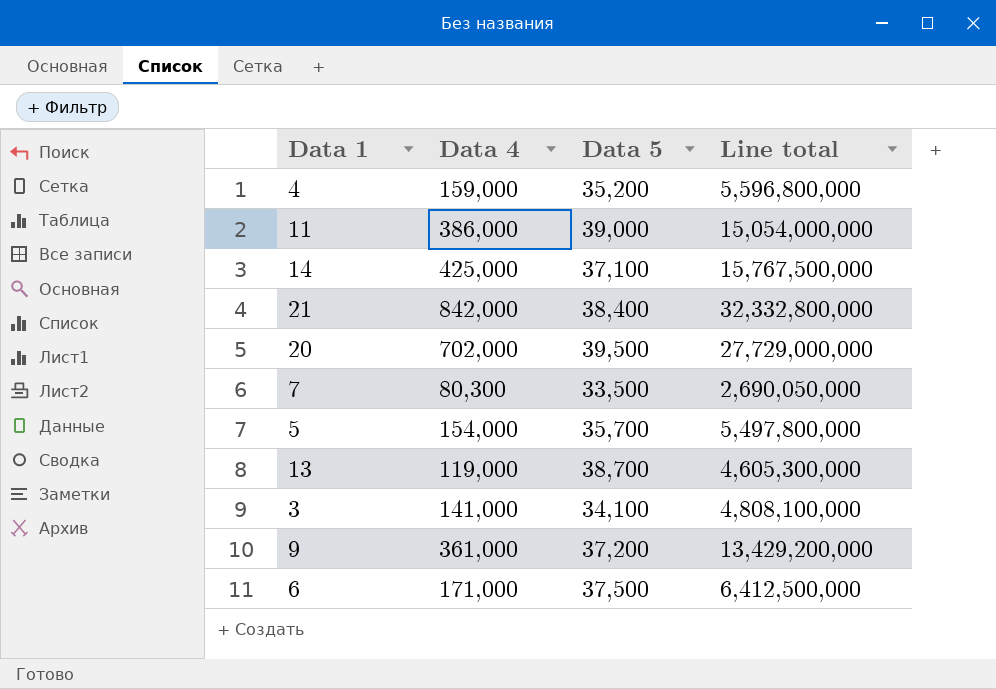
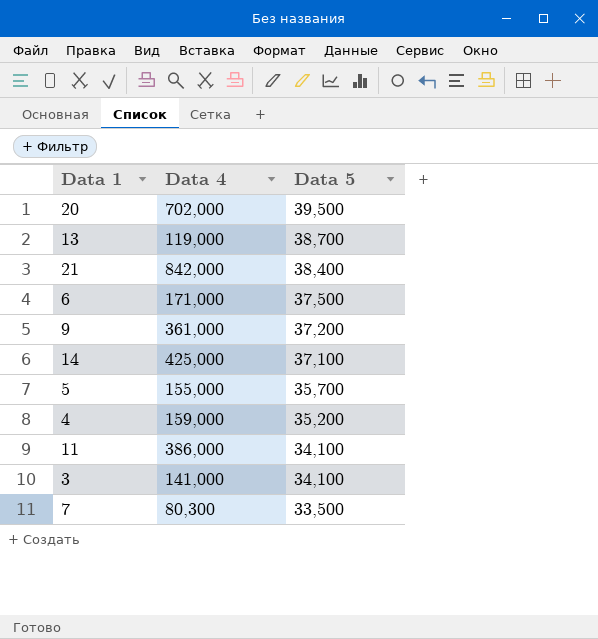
row order: none -> Data 5 descending
column Line total | formula: [Data 4] * [Data 5] -> none
5 | Data 4: 154,000 -> 155,000
11 | Data 5: 39,000 -> 34,100

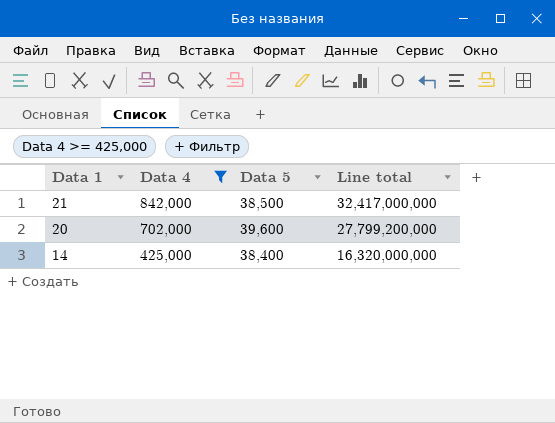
filter: none -> Data 4 >= 425,000
row order: Data 5 descending -> Data 1 descending
column Line total | formula: none -> [Data 4] * [Data 5]
21 | Data 5: 38,400 -> 38,500
20 | Data 5: 39,500 -> 39,600
14 | Data 5: 37,100 -> 38,400

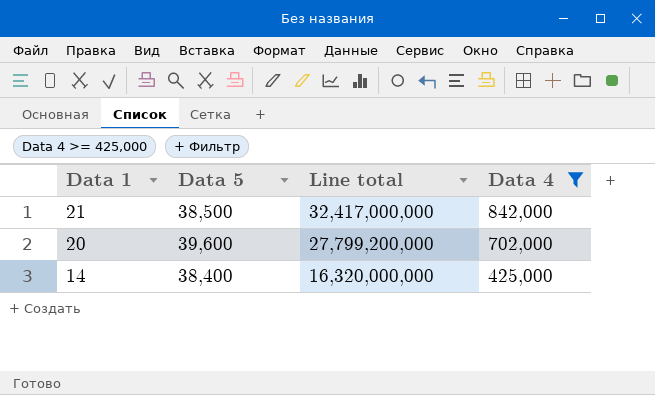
column Data 4 | position: 2 -> 4

